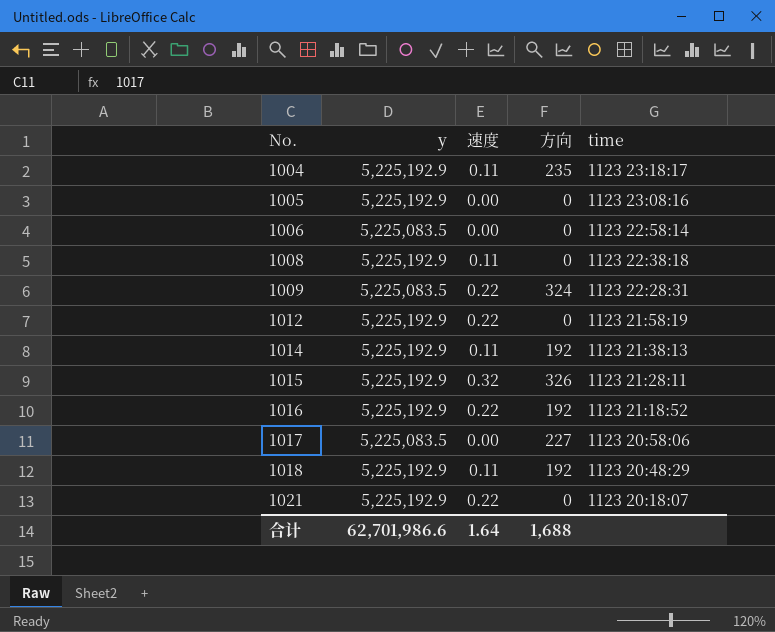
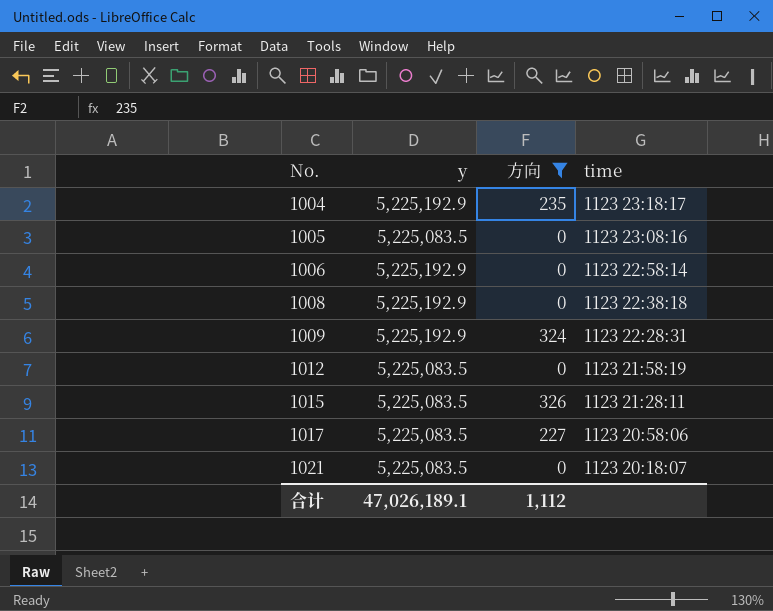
filter: none -> 方向 != 192
column 速度 | position: 3 -> none
1005 | y: 5,225,192.9 -> 5,225,083.5
1006 | y: 5,225,083.5 -> 5,225,192.9
1009 | y: 5,225,083.5 -> 5,225,192.9
1012 | y: 5,225,192.9 -> 5,225,083.5
1015 | y: 5,225,192.9 -> 5,225,083.5
1021 | y: 5,225,192.9 -> 5,225,083.5
合计 | y: 62,701,986.6 -> 47,026,189.1
合计 | 方向: 1,688 -> 1,112

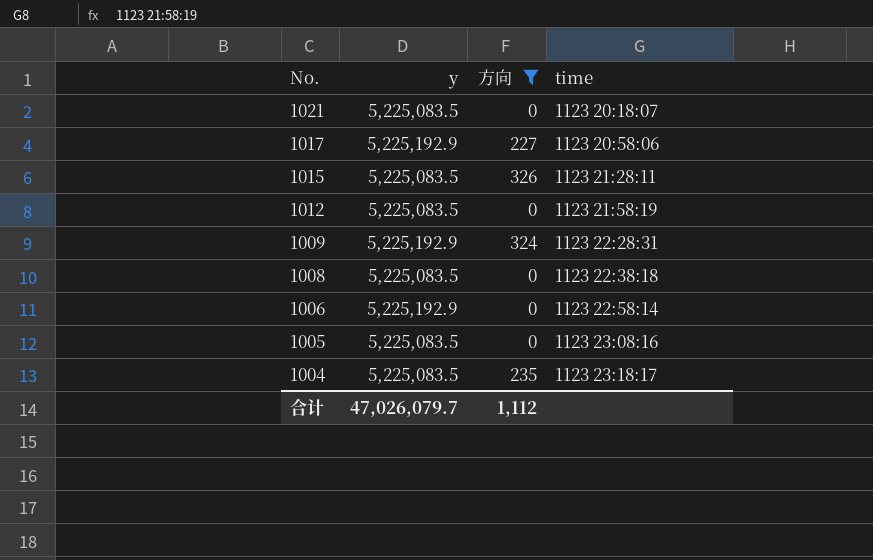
row order: No. ascending -> No. descending
1017 | y: 5,225,083.5 -> 5,225,192.9
1008 | y: 5,225,192.9 -> 5,225,083.5
1004 | y: 5,225,192.9 -> 5,225,083.5
合计 | y: 47,026,189.1 -> 47,026,079.7

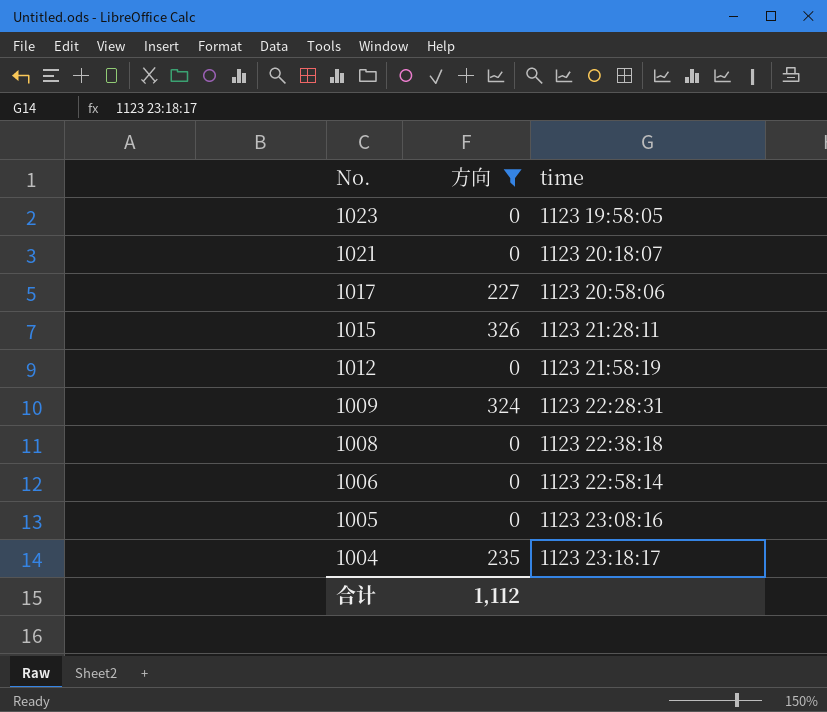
column y | position: 2 -> none
row 1023: none -> 0 | 1123 19:58:05

